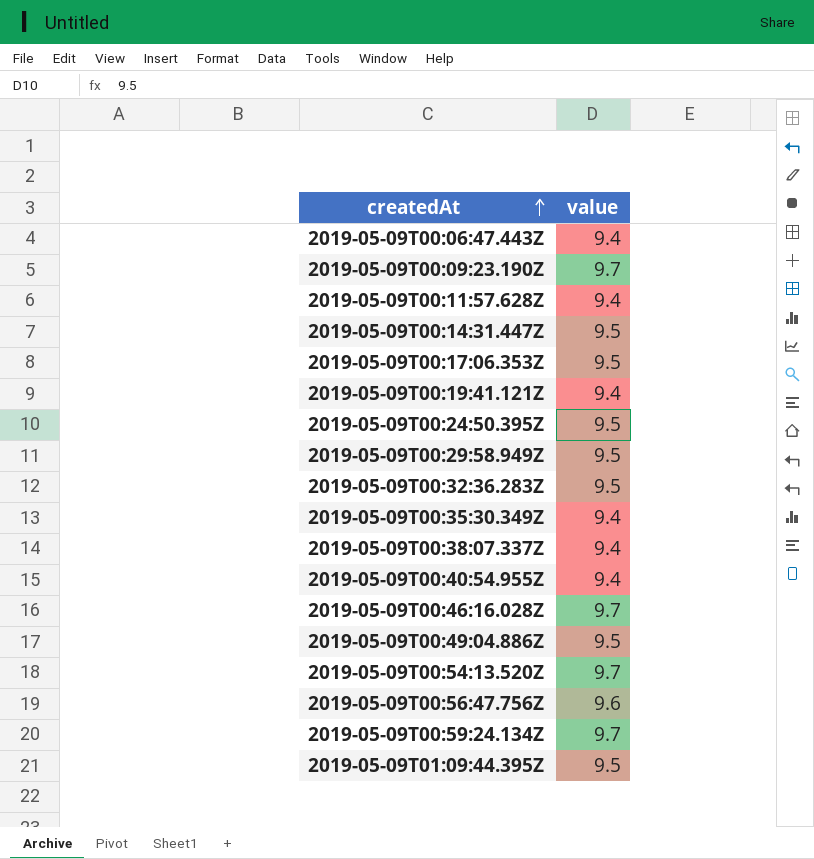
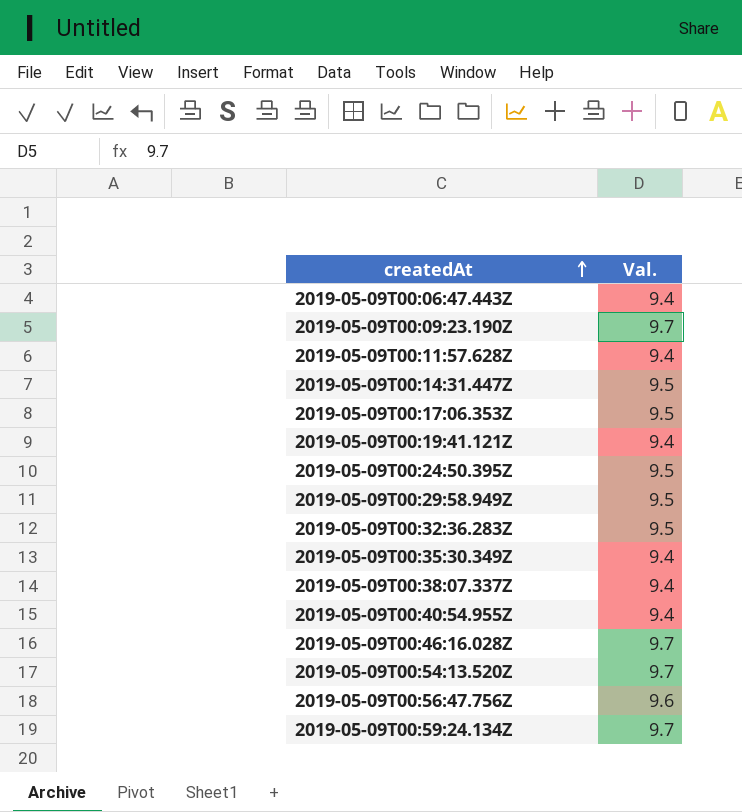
column name: value -> Val.
row 2019-05-09T00:49:04.886Z: 9.5 -> none
row 2019-05-09T01:09:44.395Z: 9.5 -> none

